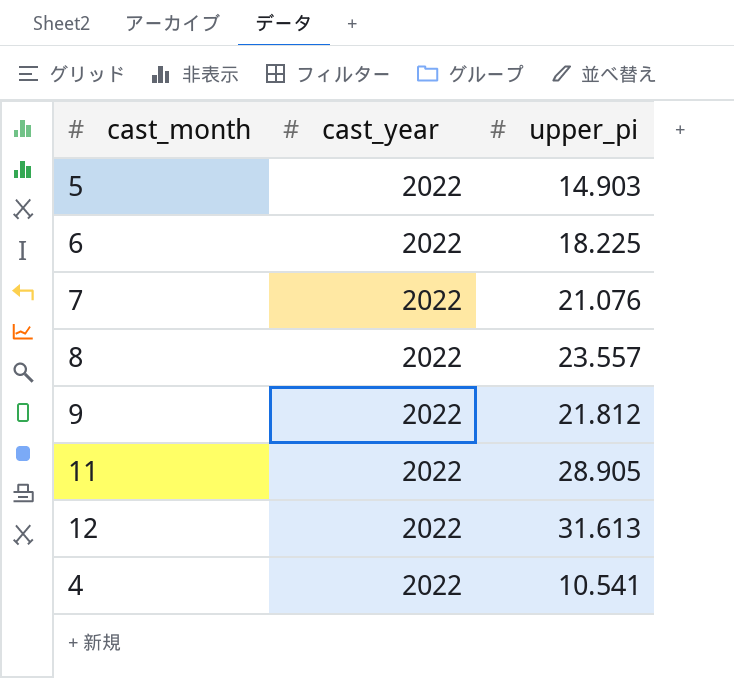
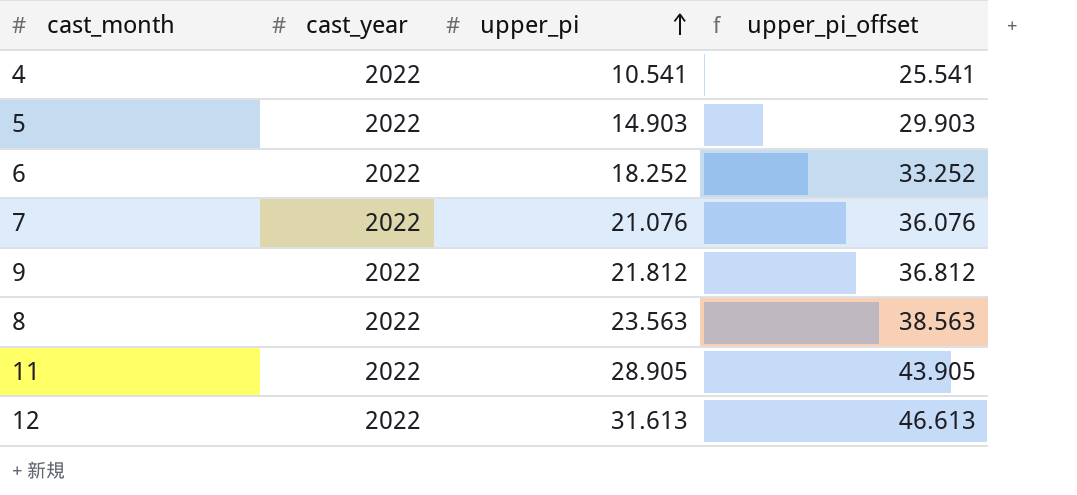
row order: none -> upper_pi ascending
column upper_pi_offset | formula: none -> [upper_pi] + 15
6 | upper_pi: 18.225 -> 18.252
8 | upper_pi: 23.557 -> 23.563

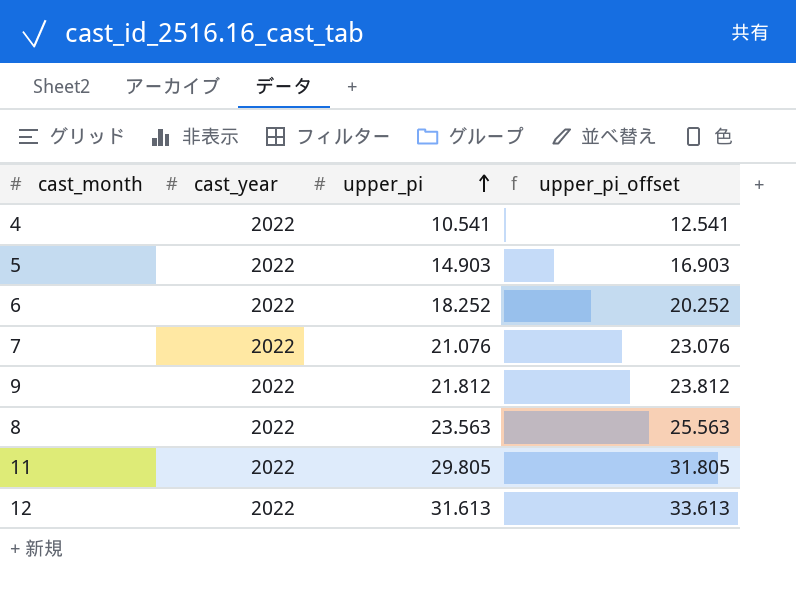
column upper_pi_offset | formula: [upper_pi] + 15 -> [upper_pi] + 2
11 | upper_pi: 28.905 -> 29.805

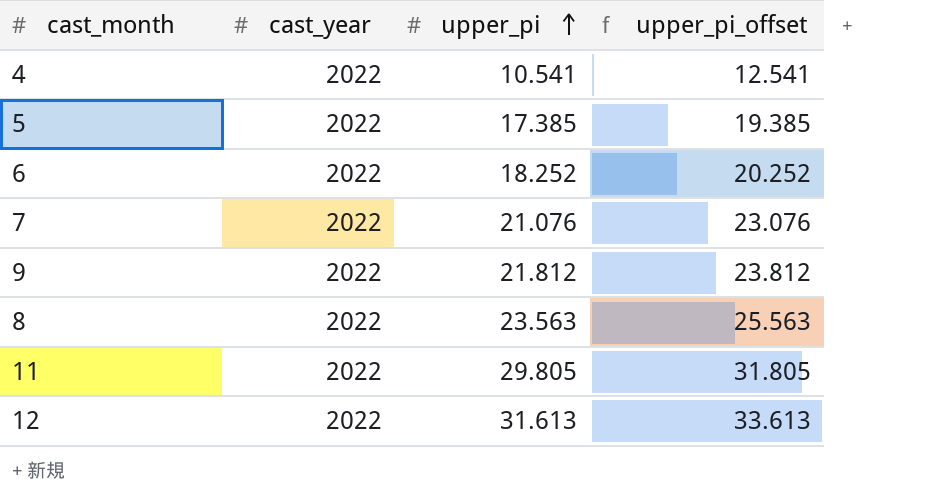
5 | upper_pi: 14.903 -> 17.385
5 | upper_pi_offset: 16.903 -> 19.385

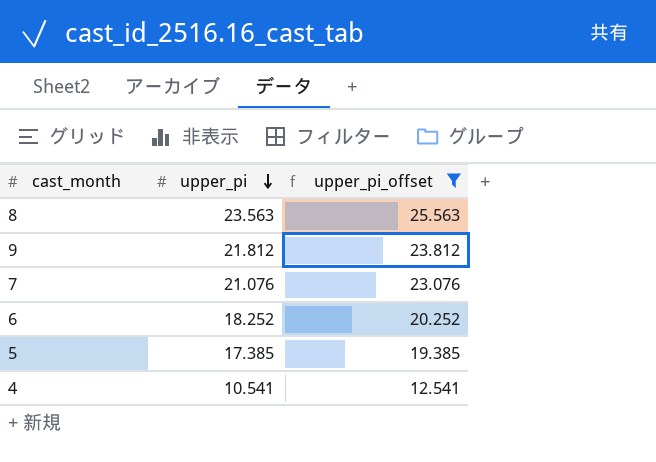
filter: none -> upper_pi_offset <= 25.563
row order: upper_pi ascending -> upper_pi descending
column cast_year | position: 2 -> none

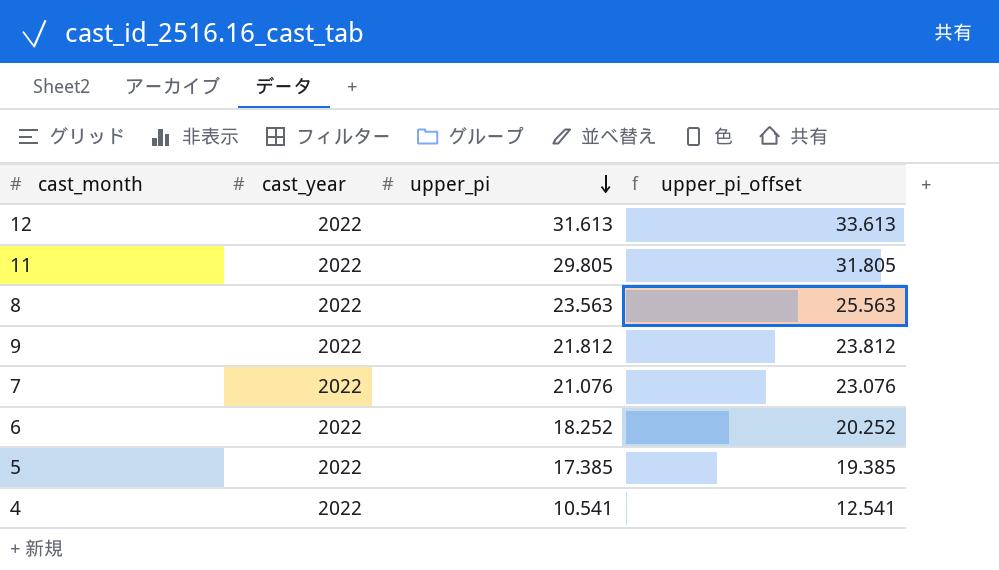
filter: upper_pi_offset <= 25.563 -> none
column cast_year | position: none -> 2

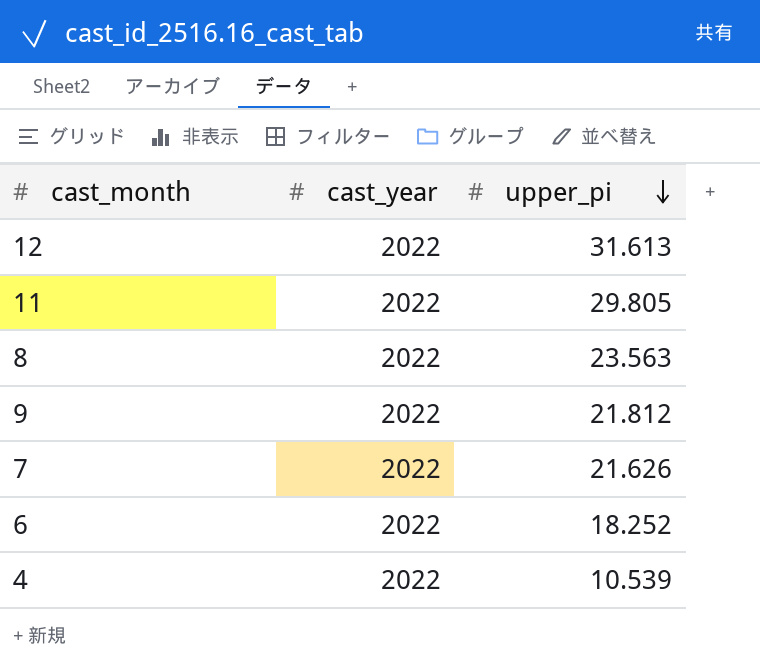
column upper_pi_offset | formula: [upper_pi] + 2 -> none
row 5: 2022 | 17.385 | 19.385 -> none
7 | upper_pi: 21.076 -> 21.626
4 | upper_pi: 10.541 -> 10.539

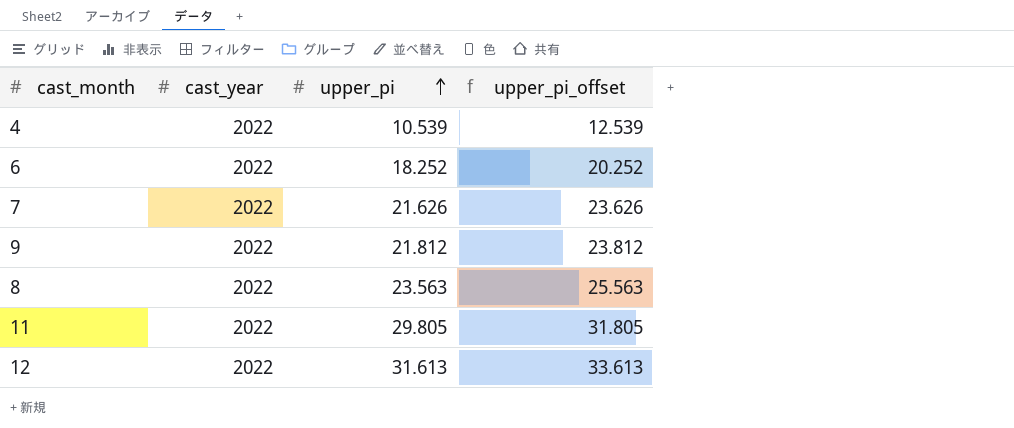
row order: upper_pi descending -> upper_pi ascending
column upper_pi_offset | formula: none -> [upper_pi] + 2

